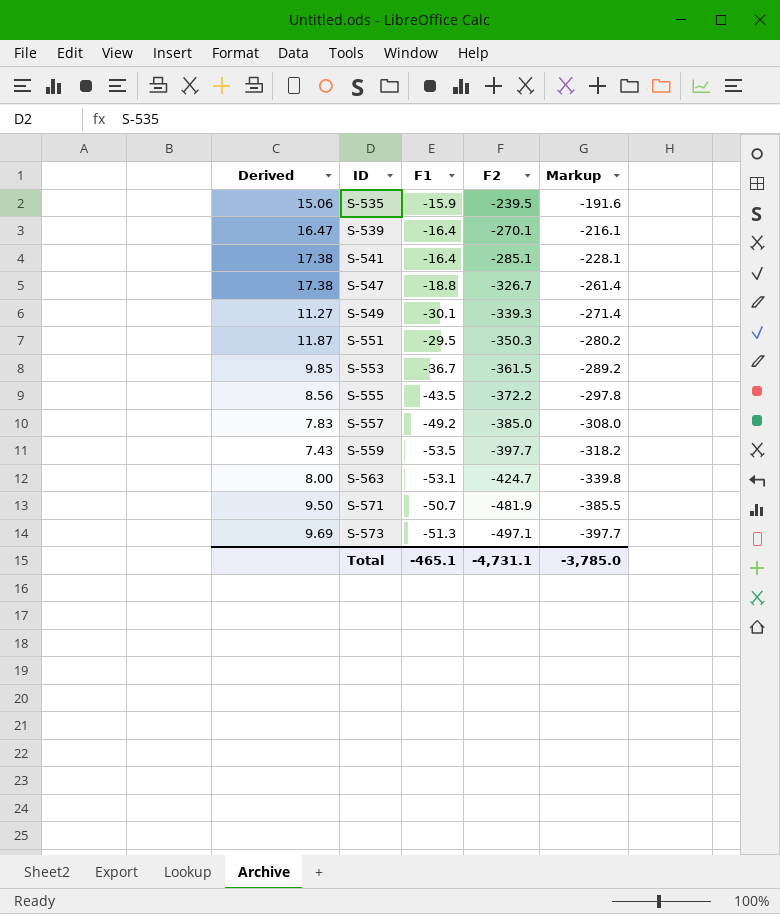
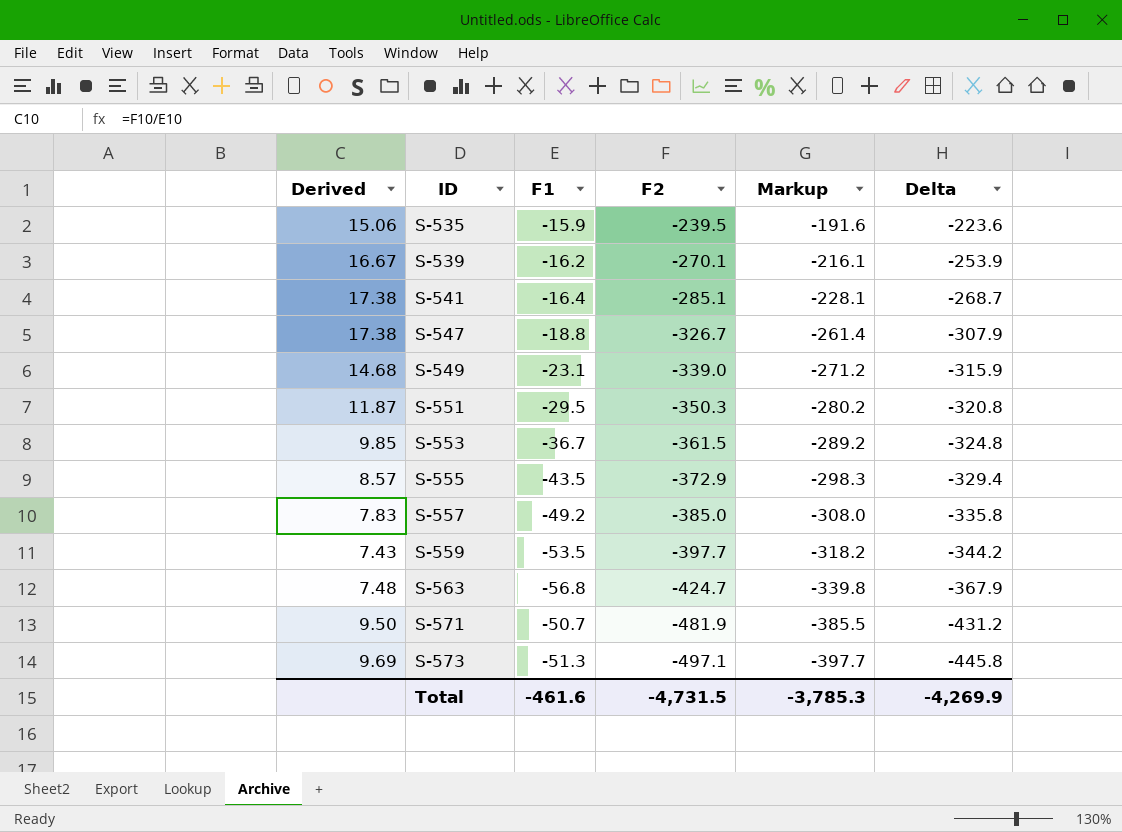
column Delta | formula: none -> [F2] - [F1]
S-539 | Derived: 16.47 -> 16.67
S-539 | F1: -16.4 -> -16.2
S-549 | Derived: 11.27 -> 14.68
S-549 | F1: -30.1 -> -23.1
S-549 | F2: -339.3 -> -339.0
S-549 | Markup: -271.4 -> -271.2
S-555 | Derived: 8.56 -> 8.57
S-555 | F2: -372.2 -> -372.9
S-555 | Markup: -297.8 -> -298.3
S-563 | Derived: 8.00 -> 7.48
S-563 | F1: -53.1 -> -56.8
Total | F1: -465.1 -> -461.6
Total | F2: -4,731.1 -> -4,731.5
Total | Markup: -3,785.0 -> -3,785.3

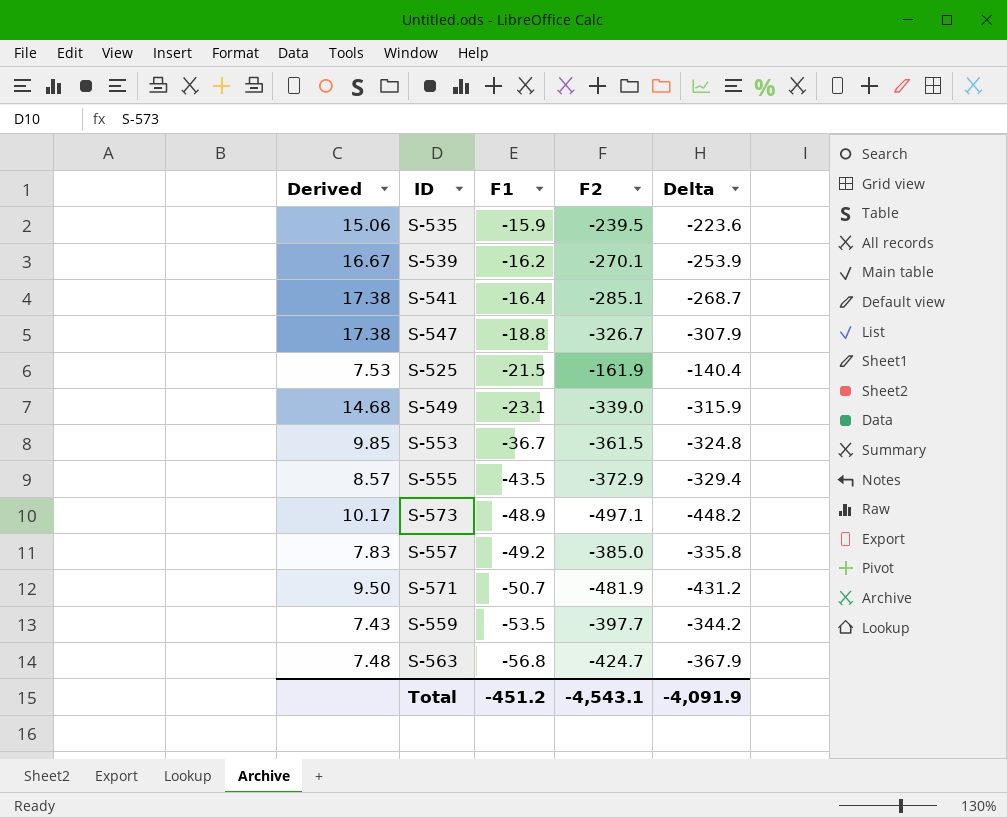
row order: ID ascending -> F1 descending
column Markup | formula: [F2] * 0.8 -> none
row S-551: 11.87 | -29.5 | -350.3 | -280.2 | -320.8 -> none
row S-525: none -> 7.53 | -21.5 | -161.9 | -140.4
S-573 | Derived: 9.69 -> 10.17
S-573 | F1: -51.3 -> -48.9
S-573 | Delta: -445.8 -> -448.2
Total | F1: -461.6 -> -451.2
Total | F2: -4,731.5 -> -4,543.1
Total | Delta: -4,269.9 -> -4,091.9

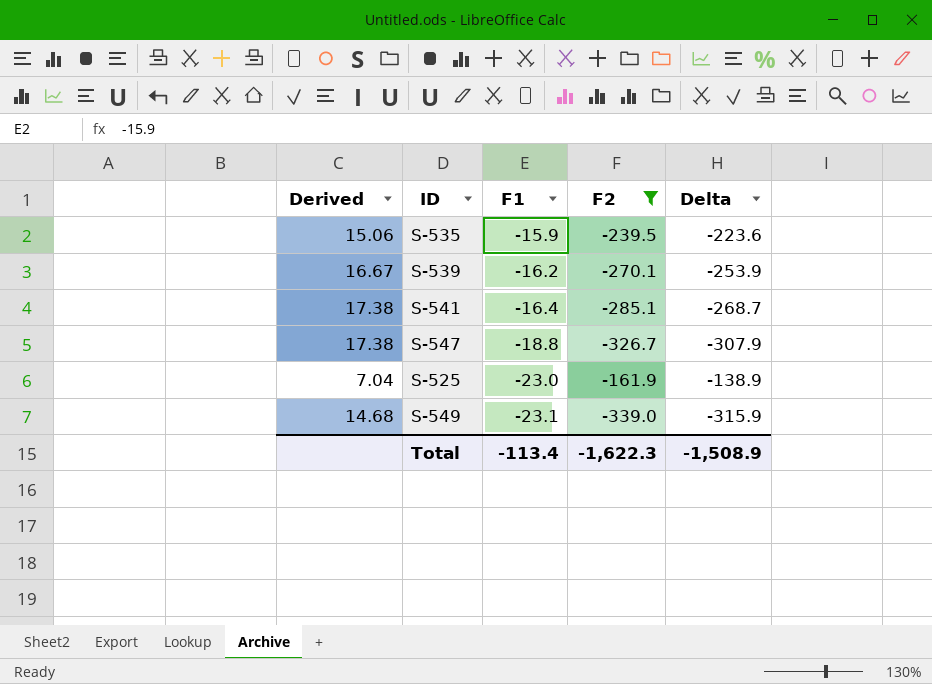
filter: none -> F2 >= -339.0
S-525 | Derived: 7.53 -> 7.04
S-525 | F1: -21.5 -> -23.0
S-525 | Delta: -140.4 -> -138.9
Total | F1: -451.2 -> -113.4
Total | F2: -4,543.1 -> -1,622.3
Total | Delta: -4,091.9 -> -1,508.9

